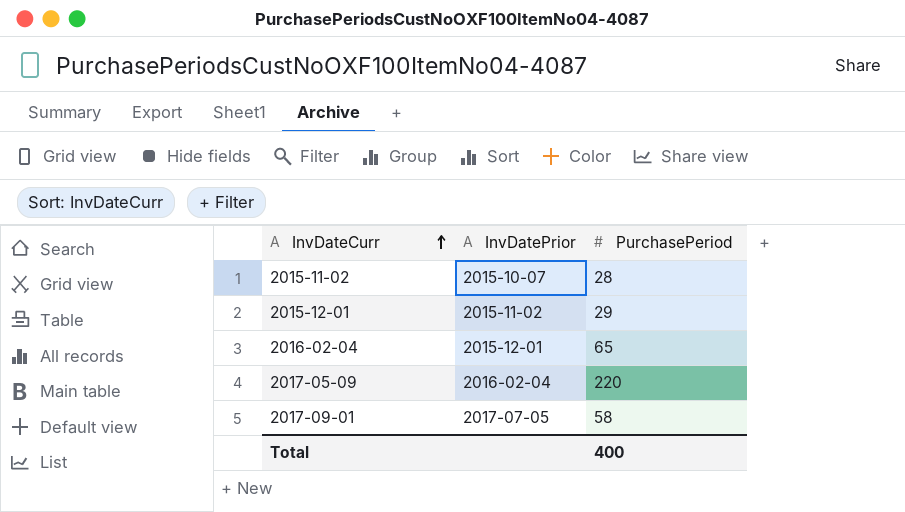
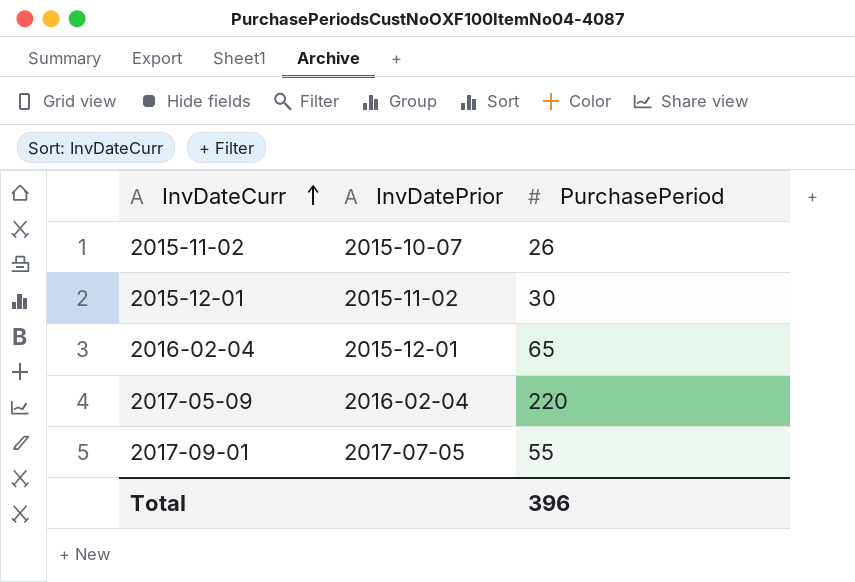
2015-11-02 | PurchasePeriod: 28 -> 26
2015-12-01 | PurchasePeriod: 29 -> 30
2017-09-01 | PurchasePeriod: 58 -> 55
Total | PurchasePeriod: 400 -> 396

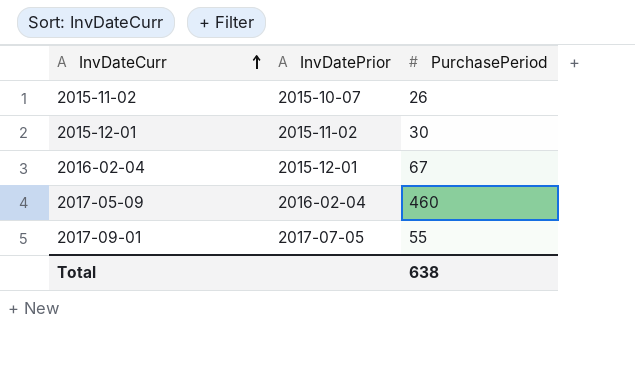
2016-02-04 | PurchasePeriod: 65 -> 67
2017-05-09 | PurchasePeriod: 220 -> 460
Total | PurchasePeriod: 396 -> 638

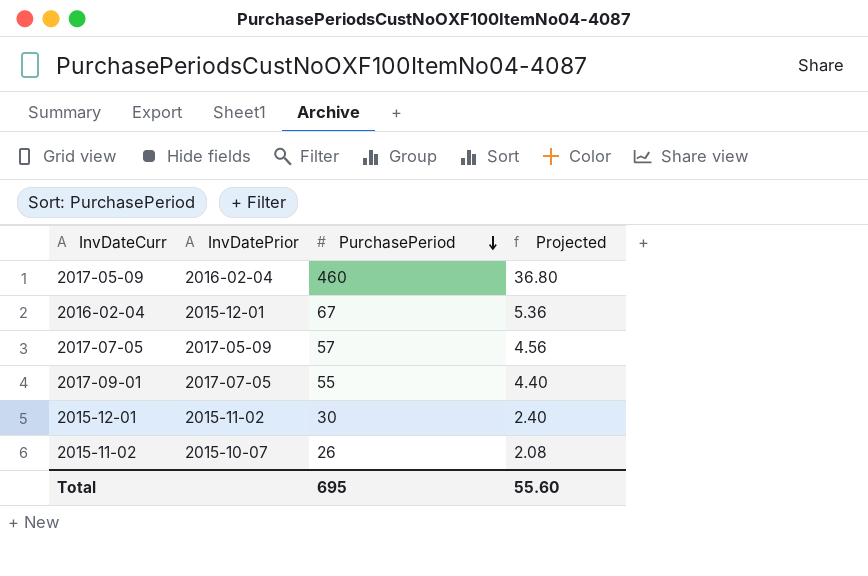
row order: InvDateCurr ascending -> PurchasePeriod descending
column Projected | formula: none -> [PurchasePeriod] * 0.08
row 2017-07-05: none -> 2017-05-09 | 57 | 4.56
Total | PurchasePeriod: 638 -> 695

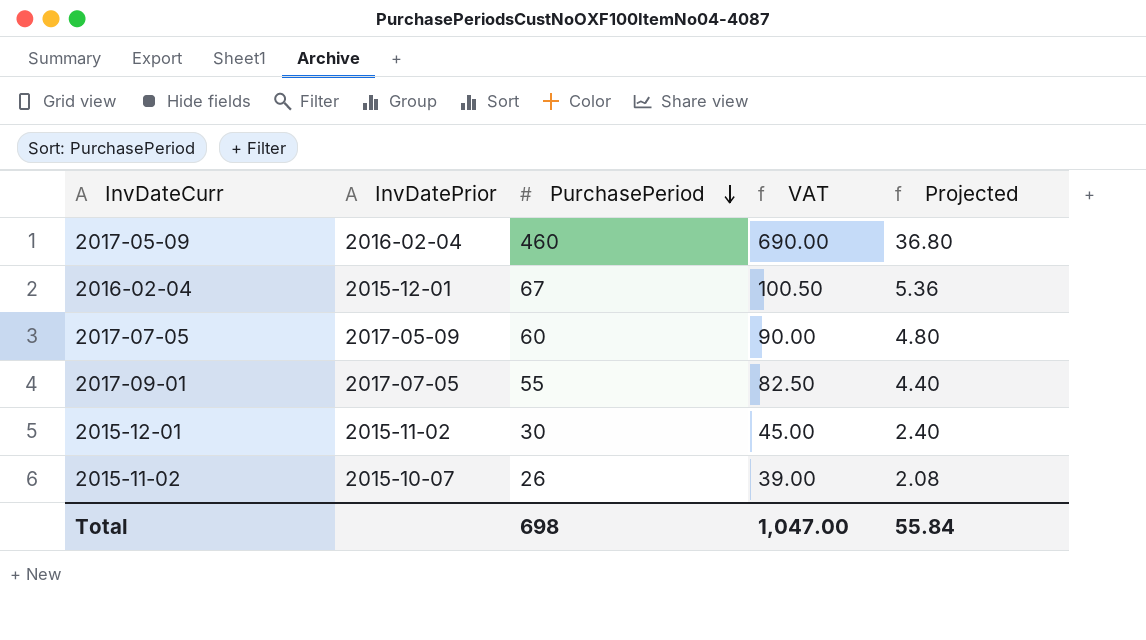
column VAT | formula: none -> [PurchasePeriod] * 1.5
2017-07-05 | PurchasePeriod: 57 -> 60
2017-07-05 | Projected: 4.56 -> 4.80
Total | PurchasePeriod: 695 -> 698
Total | Projected: 55.60 -> 55.84

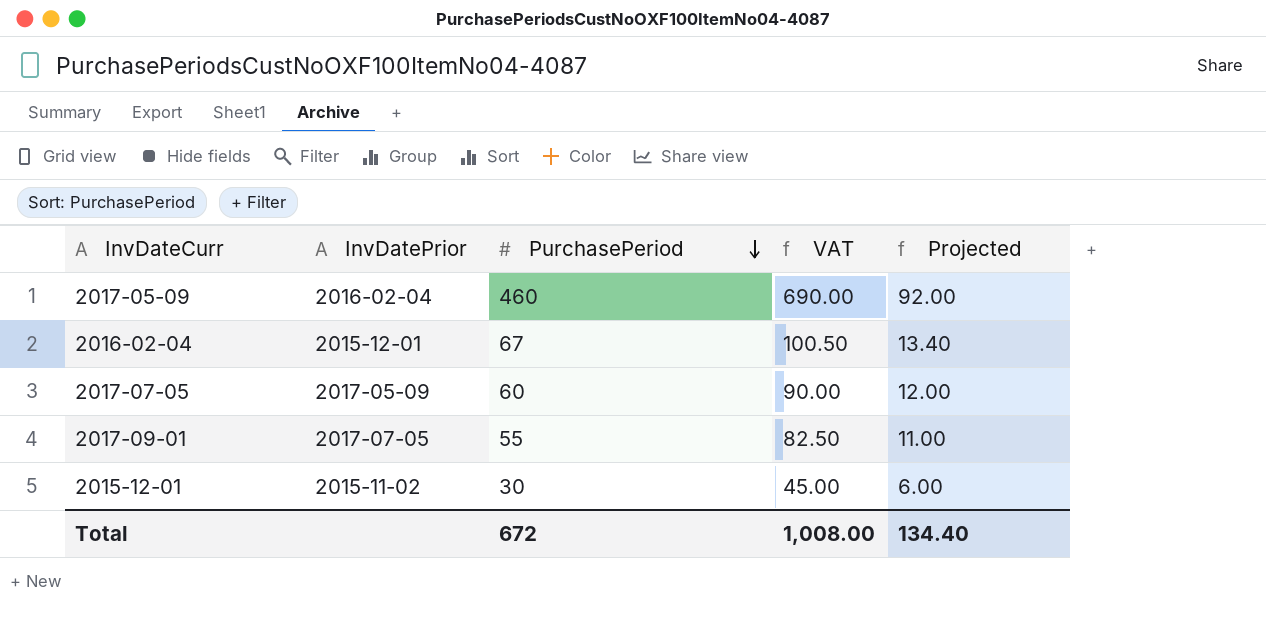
column Projected | formula: [PurchasePeriod] * 0.08 -> [PurchasePeriod] * 0.2
row 2015-11-02: 2015-10-07 | 26 | 39.00 | 2.08 -> none
Total | PurchasePeriod: 698 -> 672
Total | VAT: 1,047.00 -> 1,008.00
Total | Projected: 55.84 -> 134.40

